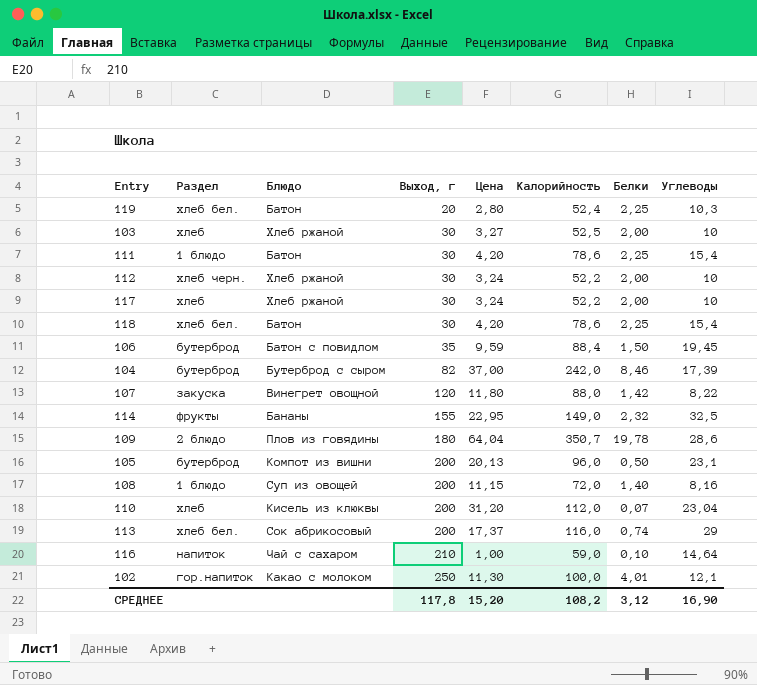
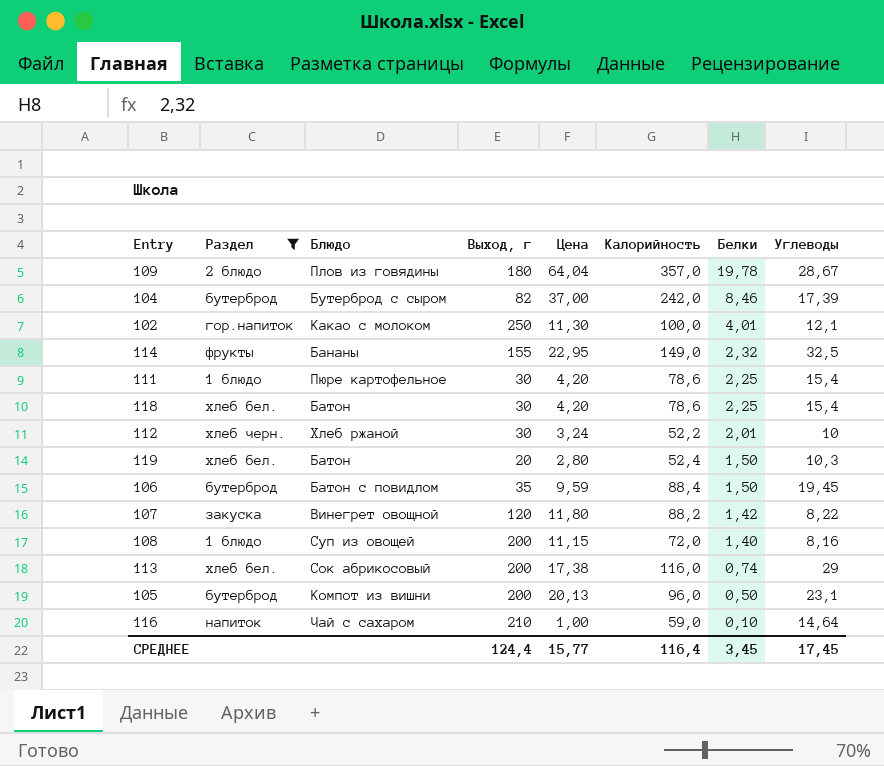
filter: none -> Раздел != хлеб
row order: Выход, г ascending -> Белки descending
109 | Калорийность: 350,7 -> 357,0
109 | Углеводы: 28,6 -> 28,67
111 | Блюдо: Батон -> Пюре картофельное
112 | Белки: 2,00 -> 2,01
119 | Белки: 2,25 -> 1,50
107 | Калорийность: 88,0 -> 88,2
113 | Цена: 17,37 -> 17,38
СРЕДНЕЕ | Выход, г: 117,8 -> 124,4
СРЕДНЕЕ | Цена: 15,20 -> 15,77
СРЕДНЕЕ | Калорийность: 108,2 -> 116,4
СРЕДНЕЕ | Белки: 3,12 -> 3,45
СРЕДНЕЕ | Углеводы: 16,90 -> 17,45

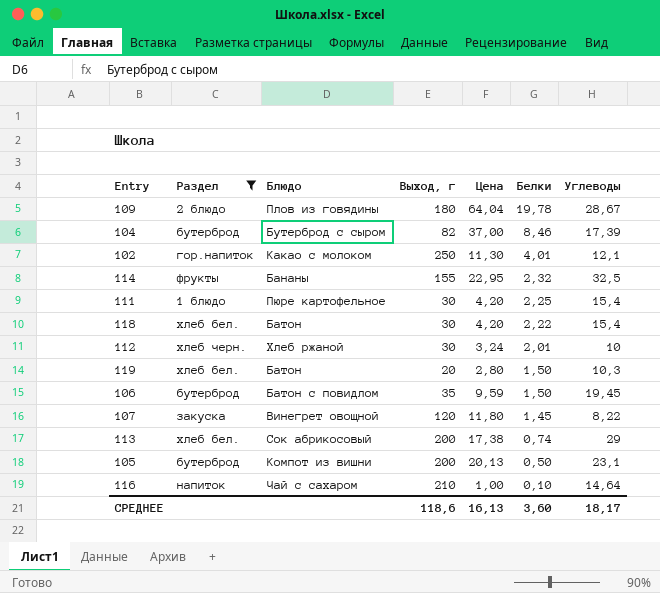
column Калорийность | position: 6 -> none
row 108: 1 блюдо | Суп из овощей | 200 | 11,15 | 72,0 | 1,40 | 8,16 -> none
118 | Белки: 2,25 -> 2,22
107 | Белки: 1,42 -> 1,45
СРЕДНЕЕ | Выход, г: 124,4 -> 118,6
СРЕДНЕЕ | Цена: 15,77 -> 16,13
СРЕДНЕЕ | Белки: 3,45 -> 3,60
СРЕДНЕЕ | Углеводы: 17,45 -> 18,17

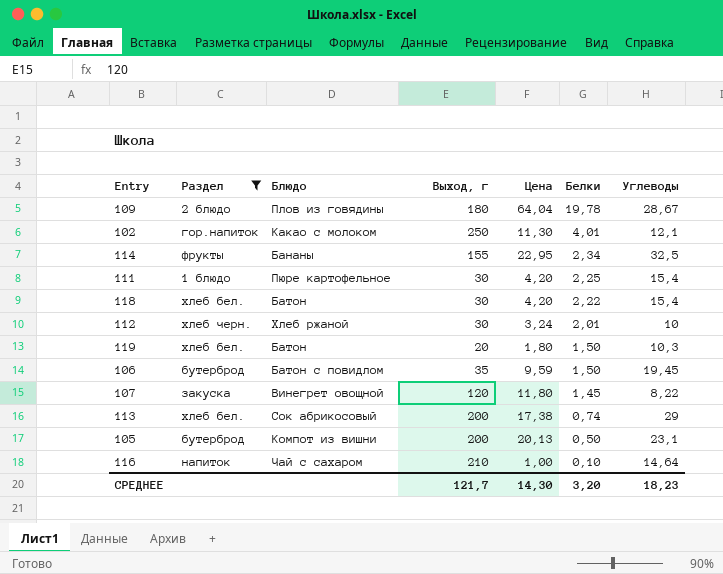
row 104: бутерброд | Бутерброд с сыром | 82 | 37,00 | 8,46 | 17,39 -> none
114 | Белки: 2,32 -> 2,34
119 | Цена: 2,80 -> 1,80
СРЕДНЕЕ | Выход, г: 118,6 -> 121,7
СРЕДНЕЕ | Цена: 16,13 -> 14,30
СРЕДНЕЕ | Белки: 3,60 -> 3,20
СРЕДНЕЕ | Углеводы: 18,17 -> 18,23

